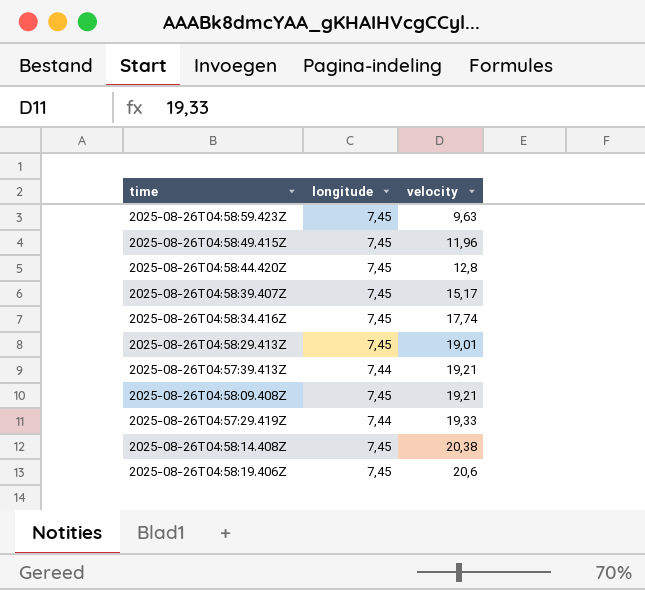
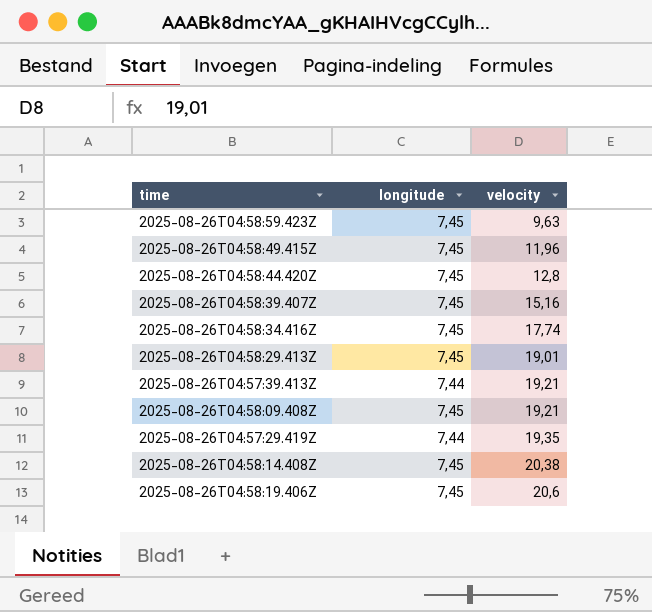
2025-08-26T04:58:39.407Z | velocity: 15,17 -> 15,16
2025-08-26T04:57:29.419Z | velocity: 19,33 -> 19,35

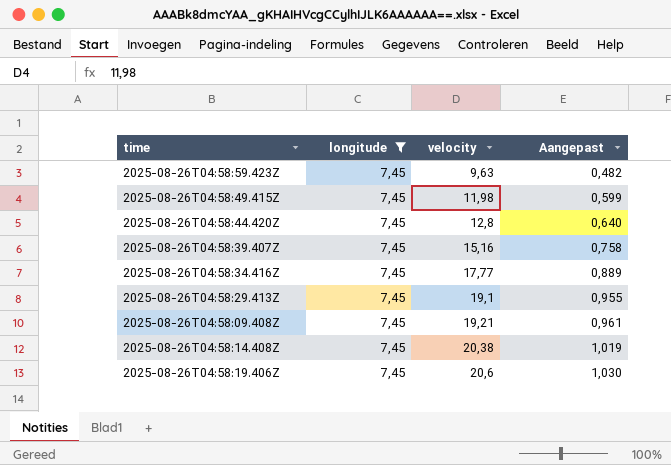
filter: none -> longitude = 7,45
column Aangepast | formula: none -> [velocity] * 0,05
2025-08-26T04:58:49.415Z | velocity: 11,96 -> 11,98
2025-08-26T04:58:34.416Z | velocity: 17,74 -> 17,77
2025-08-26T04:58:29.413Z | velocity: 19,01 -> 19,1

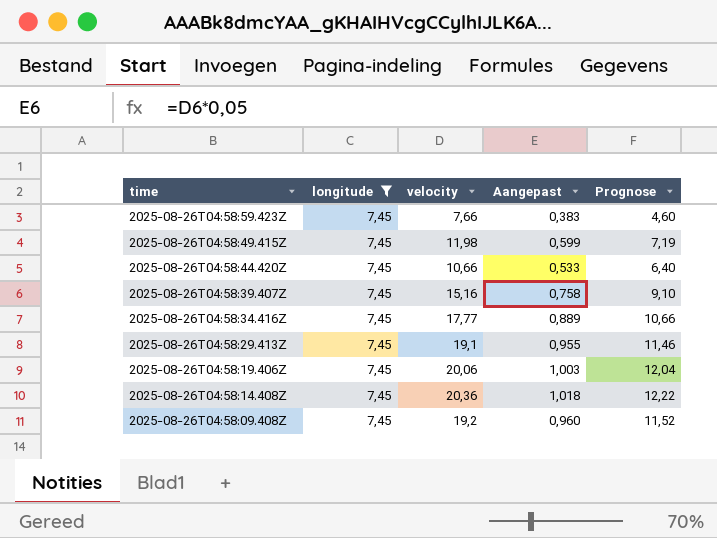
row order: velocity ascending -> time descending
column Prognose | formula: none -> [velocity] * 0,6
2025-08-26T04:58:59.423Z | velocity: 9,63 -> 7,66
2025-08-26T04:58:59.423Z | Aangepast: 0,482 -> 0,383
2025-08-26T04:58:44.420Z | velocity: 12,8 -> 10,66
2025-08-26T04:58:44.420Z | Aangepast: 0,640 -> 0,533
2025-08-26T04:58:19.406Z | velocity: 20,6 -> 20,06
2025-08-26T04:58:19.406Z | Aangepast: 1,030 -> 1,003
2025-08-26T04:58:14.408Z | velocity: 20,38 -> 20,36
2025-08-26T04:58:14.408Z | Aangepast: 1,019 -> 1,018
2025-08-26T04:58:09.408Z | velocity: 19,21 -> 19,2
2025-08-26T04:58:09.408Z | Aangepast: 0,961 -> 0,960

